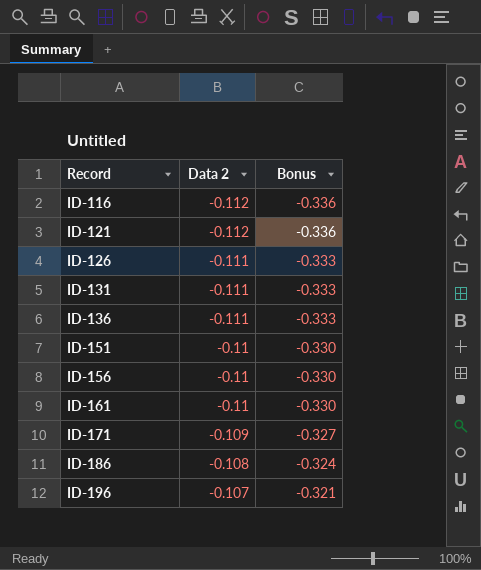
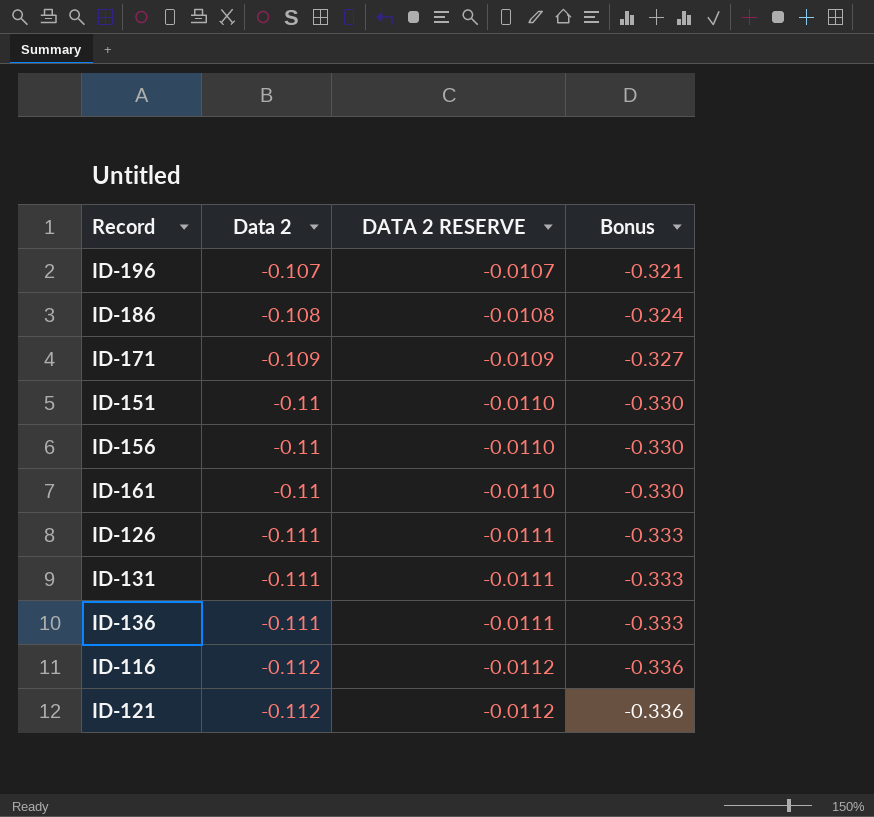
row order: Record ascending -> Data 2 descending
column DATA 2 RESERVE | formula: none -> [Data 2] * 0.1

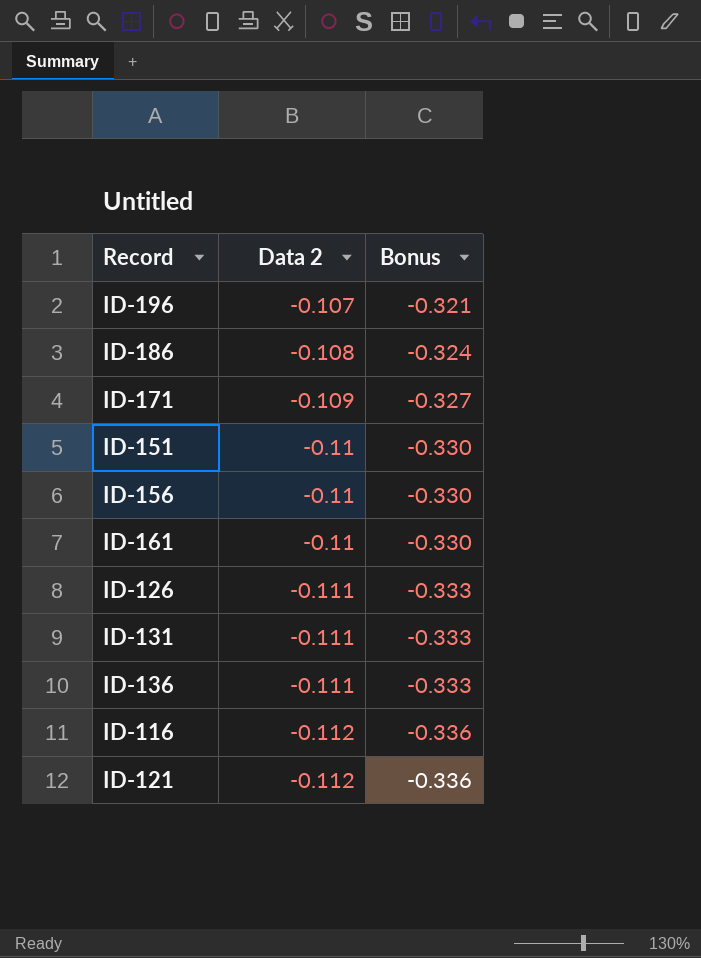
column DATA 2 RESERVE | formula: [Data 2] * 0.1 -> none

